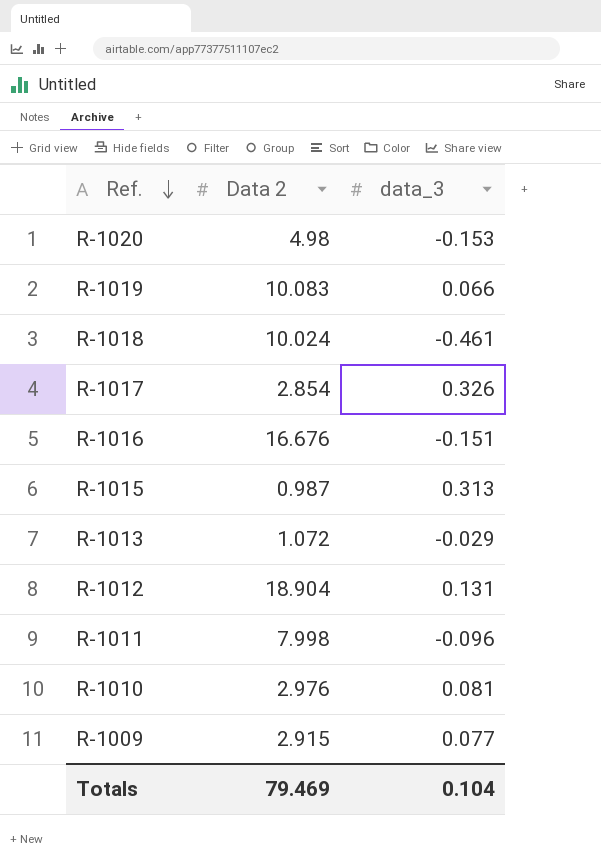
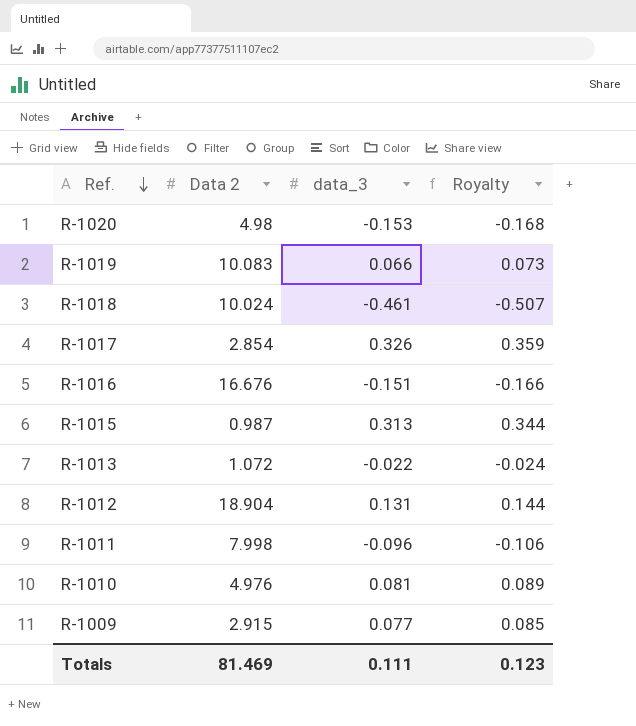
column Royalty | formula: none -> [data_3] * 1.1
R-1013 | data_3: -0.029 -> -0.022
R-1010 | Data 2: 2.976 -> 4.976
Totals | Data 2: 79.469 -> 81.469
Totals | data_3: 0.104 -> 0.111

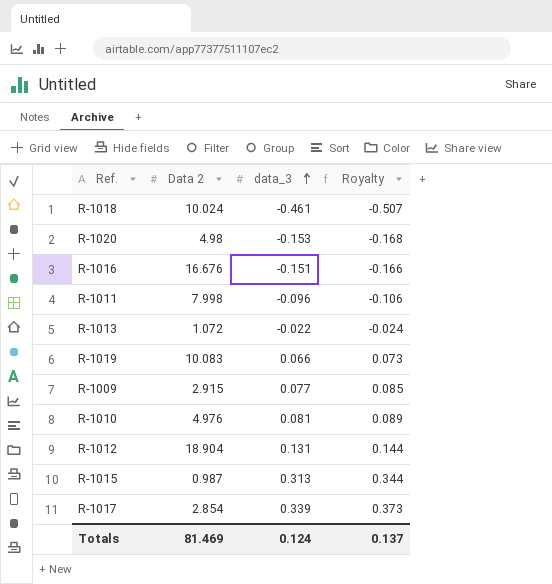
row order: Ref. descending -> data_3 ascending
R-1017 | data_3: 0.326 -> 0.339
R-1017 | Royalty: 0.359 -> 0.373
Totals | data_3: 0.111 -> 0.124
Totals | Royalty: 0.123 -> 0.137

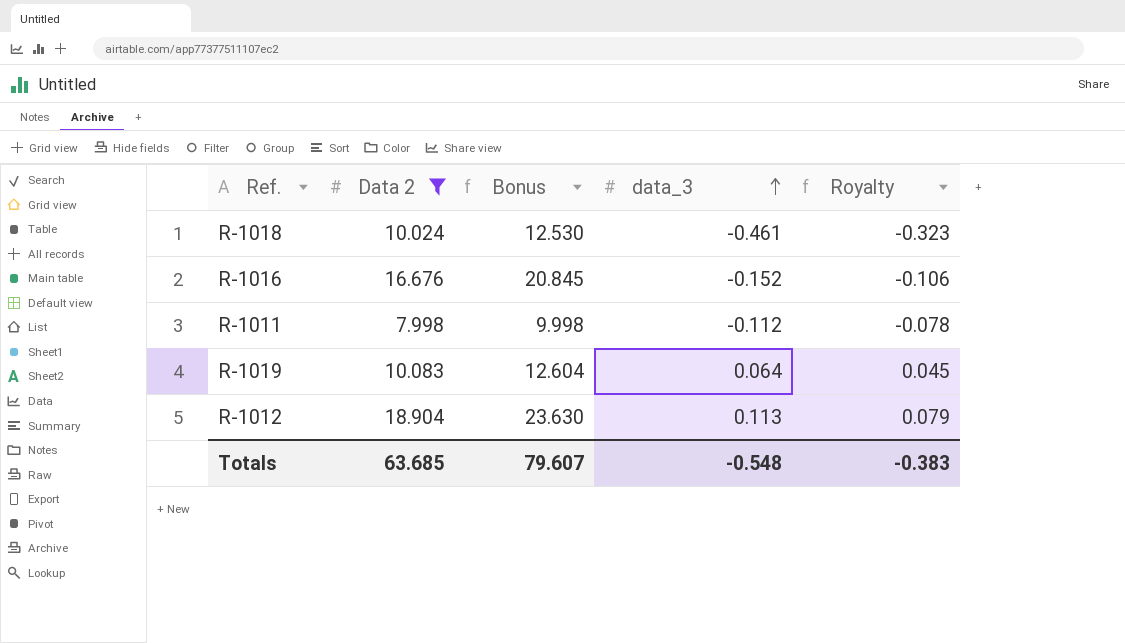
filter: none -> Data 2 >= 7.998
column Bonus | formula: none -> [Data 2] * 1.25
column Royalty | formula: [data_3] * 1.1 -> [data_3] * 0.7
R-1016 | data_3: -0.151 -> -0.152
R-1011 | data_3: -0.096 -> -0.112
R-1019 | data_3: 0.066 -> 0.064
R-1012 | data_3: 0.131 -> 0.113
Totals | Data 2: 81.469 -> 63.685
Totals | data_3: 0.124 -> -0.548
Totals | Royalty: 0.137 -> -0.383

